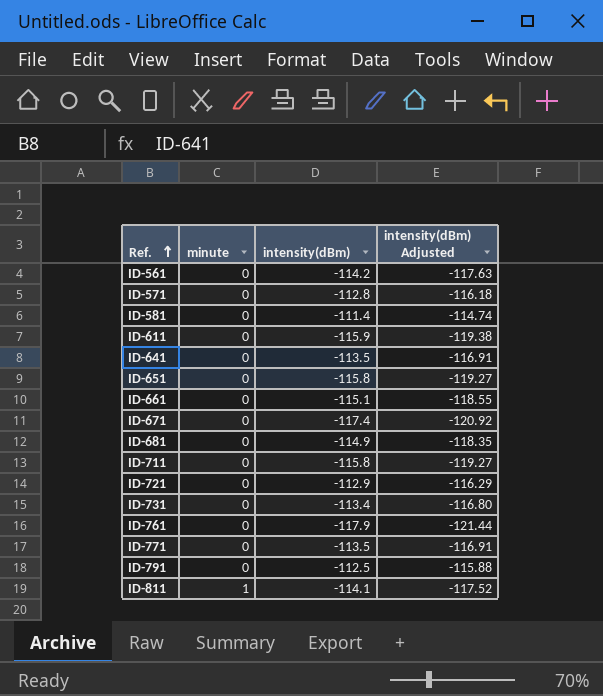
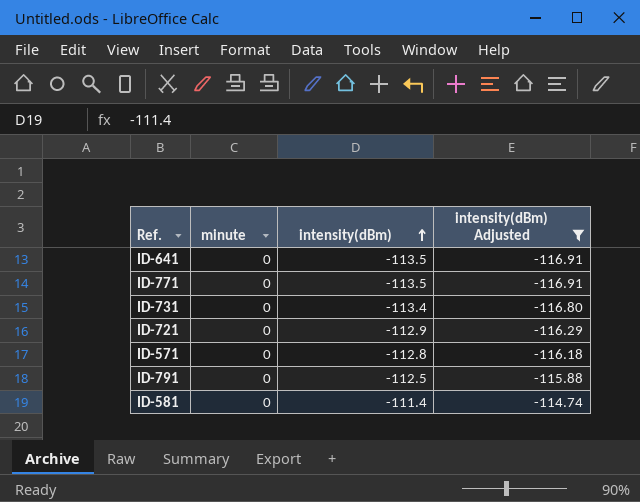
filter: none -> intensity(dBm) Adjusted >= -116.91
row order: Ref. ascending -> intensity(dBm) ascending

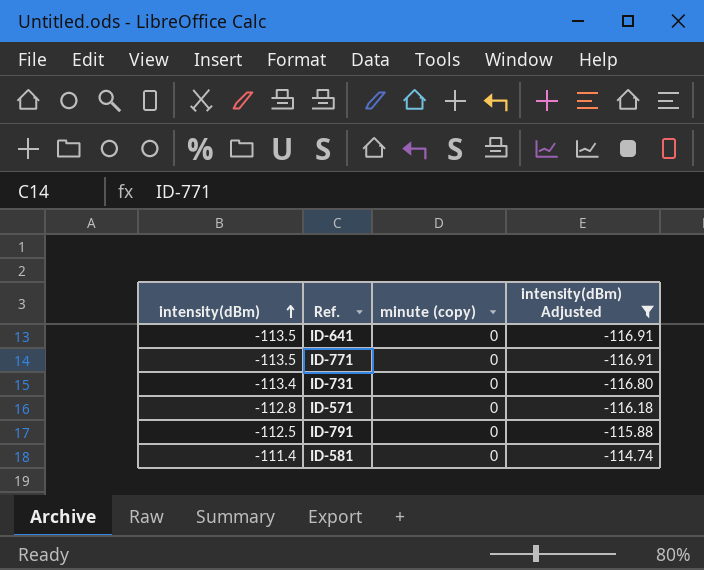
column intensity(dBm) | position: 3 -> 1
column name: minute -> minute (copy)
row ID-721: 0 | -112.9 | -116.29 -> none

